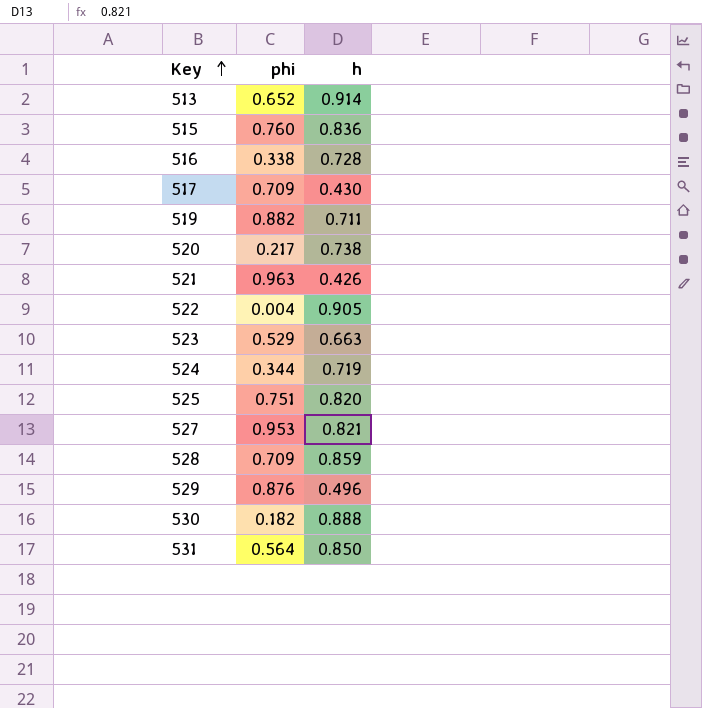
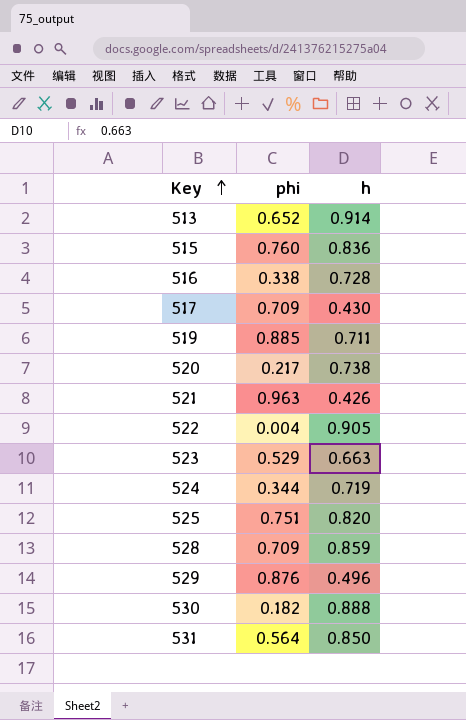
row 527: 0.953 | 0.821 -> none
519 | phi: 0.882 -> 0.885

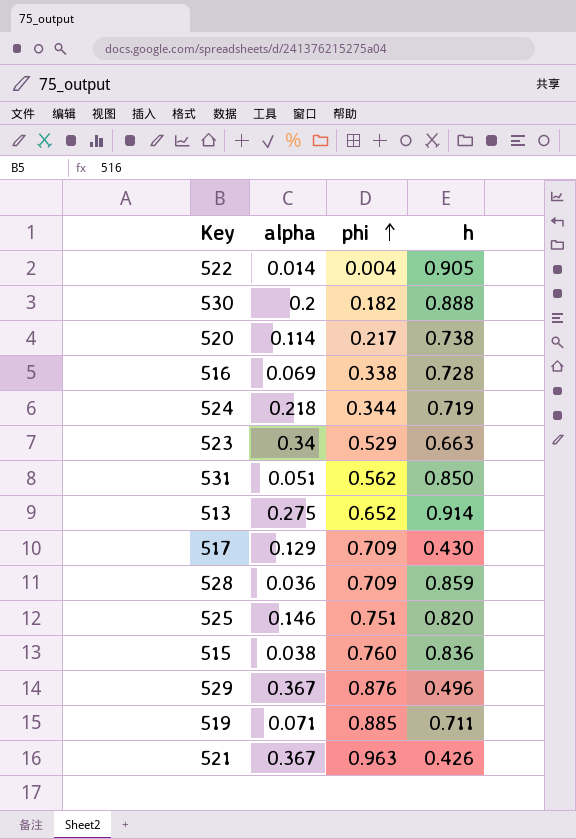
row order: Key ascending -> phi ascending
column alpha | position: none -> 2
531 | phi: 0.564 -> 0.562

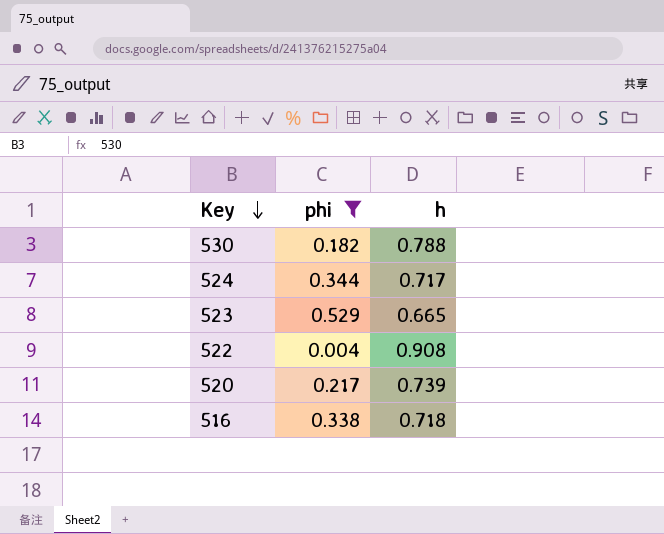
filter: none -> phi <= 0.529
row order: phi ascending -> Key descending
column alpha | position: 2 -> none
530 | h: 0.888 -> 0.788
524 | h: 0.719 -> 0.717
523 | h: 0.663 -> 0.665
522 | h: 0.905 -> 0.908
520 | h: 0.738 -> 0.739
516 | h: 0.728 -> 0.718

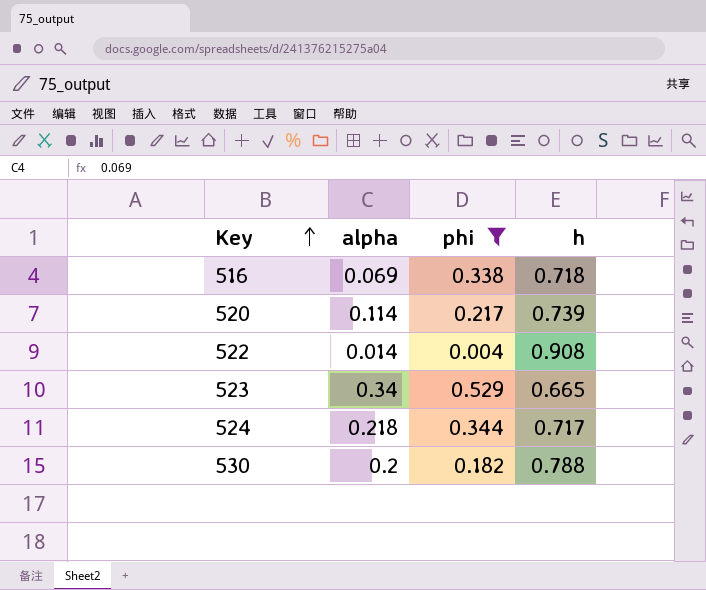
row order: Key descending -> Key ascending
column alpha | position: none -> 2

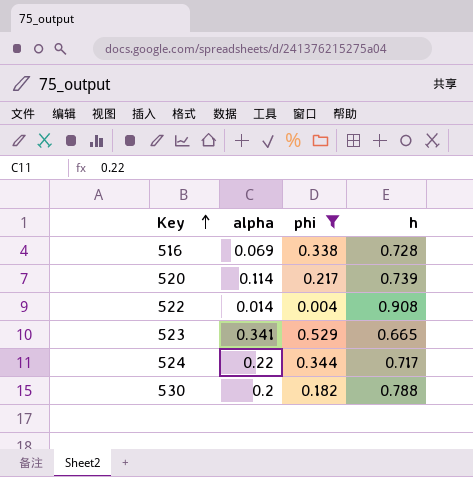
516 | h: 0.718 -> 0.728
523 | alpha: 0.34 -> 0.341
524 | alpha: 0.218 -> 0.22

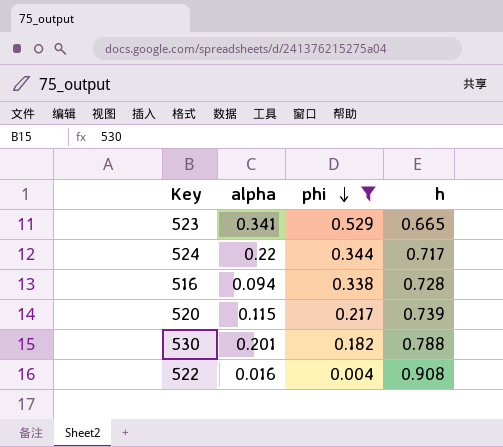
row order: Key ascending -> phi descending
516 | alpha: 0.069 -> 0.094
520 | alpha: 0.114 -> 0.115
530 | alpha: 0.2 -> 0.201
522 | alpha: 0.014 -> 0.016

